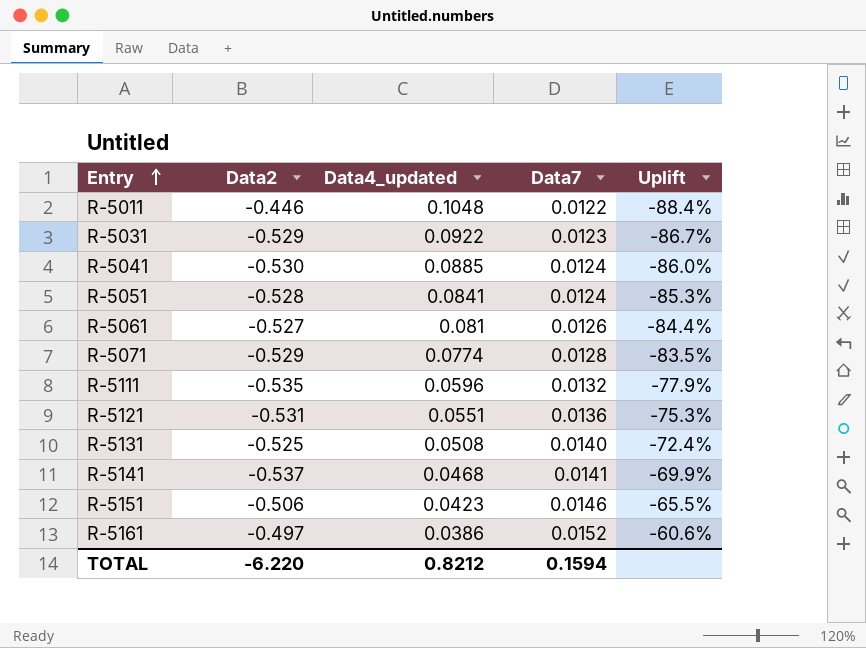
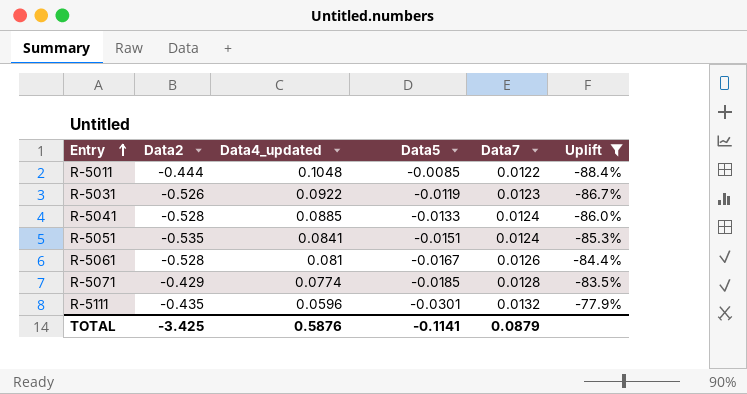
filter: none -> Uplift <= -77.9%
column Data5 | position: none -> 4
R-5011 | Data2: -0.446 -> -0.444
R-5031 | Data2: -0.529 -> -0.526
R-5041 | Data2: -0.530 -> -0.528
R-5051 | Data2: -0.528 -> -0.535
R-5061 | Data2: -0.527 -> -0.528
R-5071 | Data2: -0.529 -> -0.429
R-5111 | Data2: -0.535 -> -0.435
TOTAL | Data2: -6.220 -> -3.425
TOTAL | Data4_updated: 0.8212 -> 0.5876
TOTAL | Data7: 0.1594 -> 0.0879

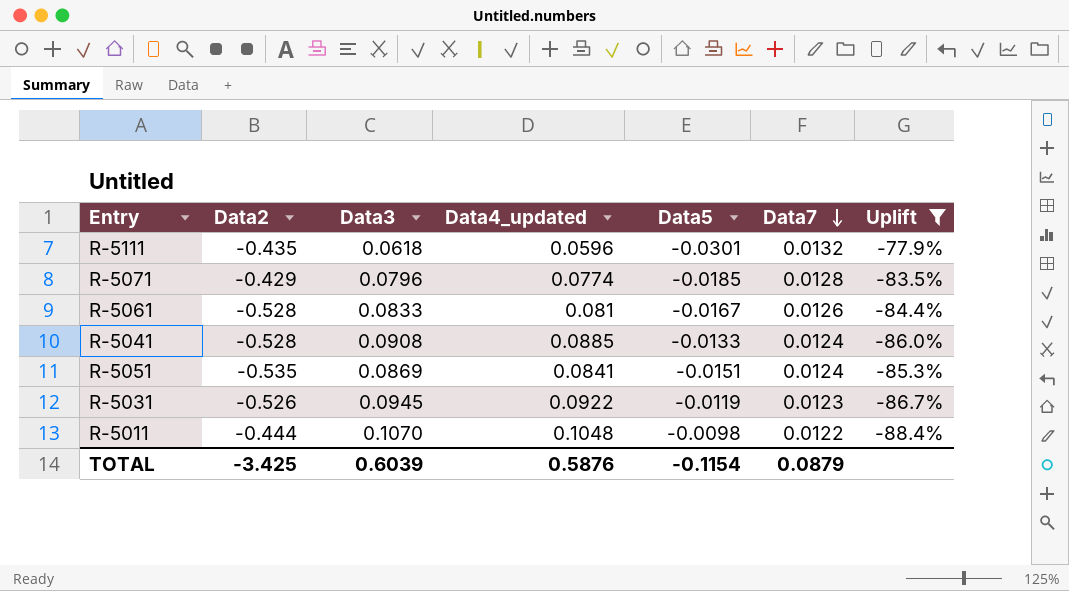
row order: Entry ascending -> Data7 descending
column Data3 | position: none -> 3
R-5011 | Data5: -0.0085 -> -0.0098
TOTAL | Data5: -0.1141 -> -0.1154

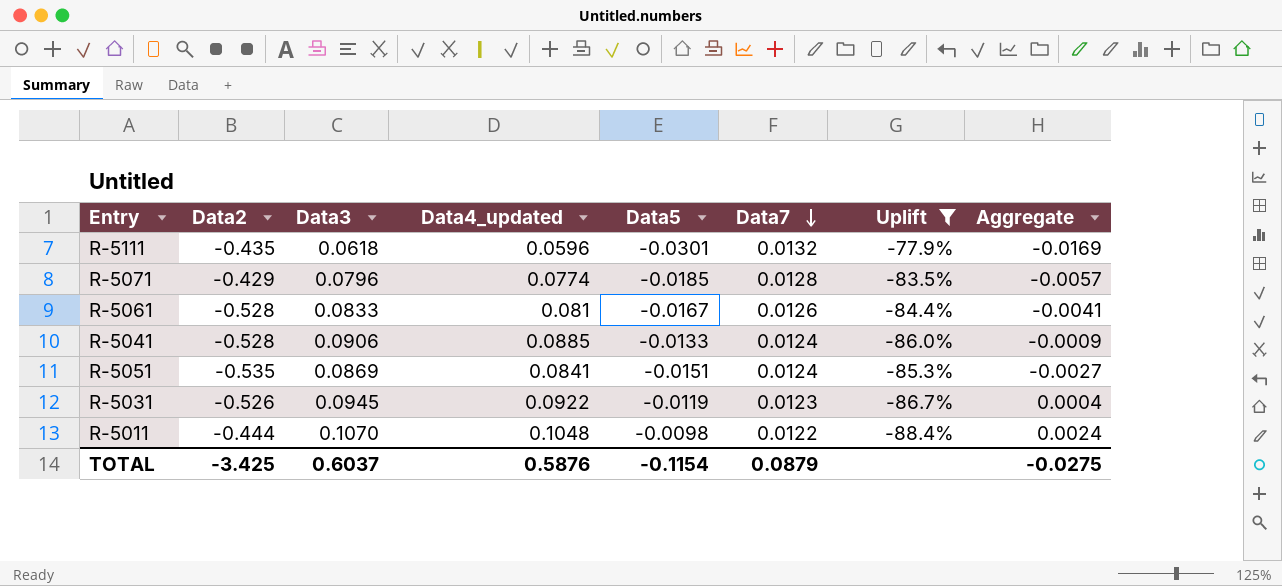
column Aggregate | formula: none -> [Data5] + [Data7]
R-5041 | Data3: 0.0908 -> 0.0906
TOTAL | Data3: 0.6039 -> 0.6037

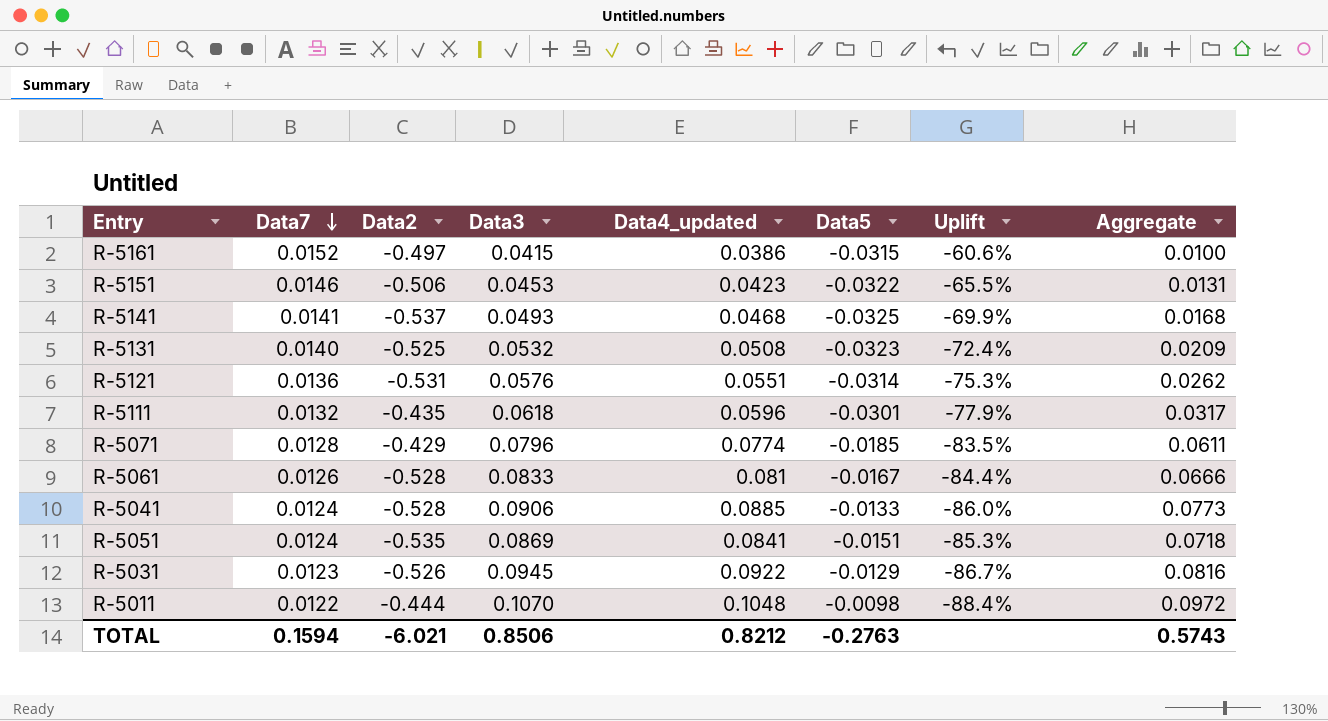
filter: Uplift <= -77.9% -> none
column Data7 | position: 6 -> 2
column Aggregate | formula: [Data5] + [Data7] -> [Data3] + [Data5]
R-5031 | Data5: -0.0119 -> -0.0129
TOTAL | Data7: 0.0879 -> 0.1594
TOTAL | Data2: -3.425 -> -6.021
TOTAL | Data3: 0.6037 -> 0.8506
TOTAL | Data4_updated: 0.5876 -> 0.8212
TOTAL | Data5: -0.1154 -> -0.2763
TOTAL | Aggregate: -0.0275 -> 0.5743

